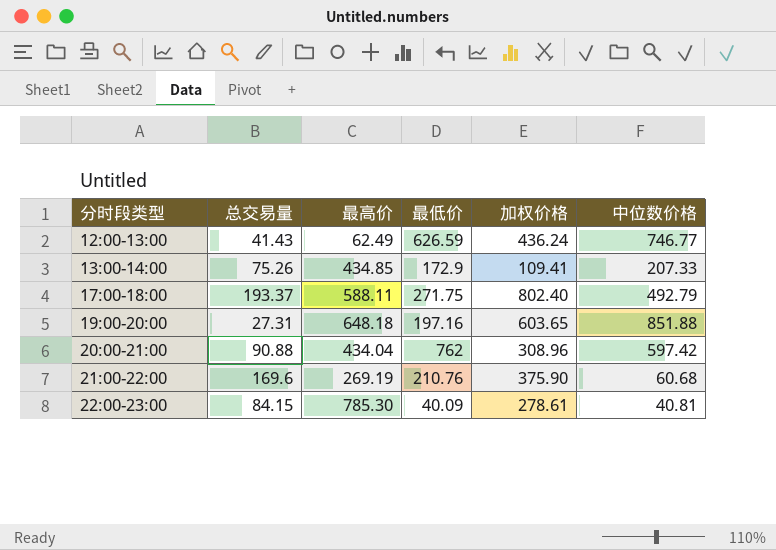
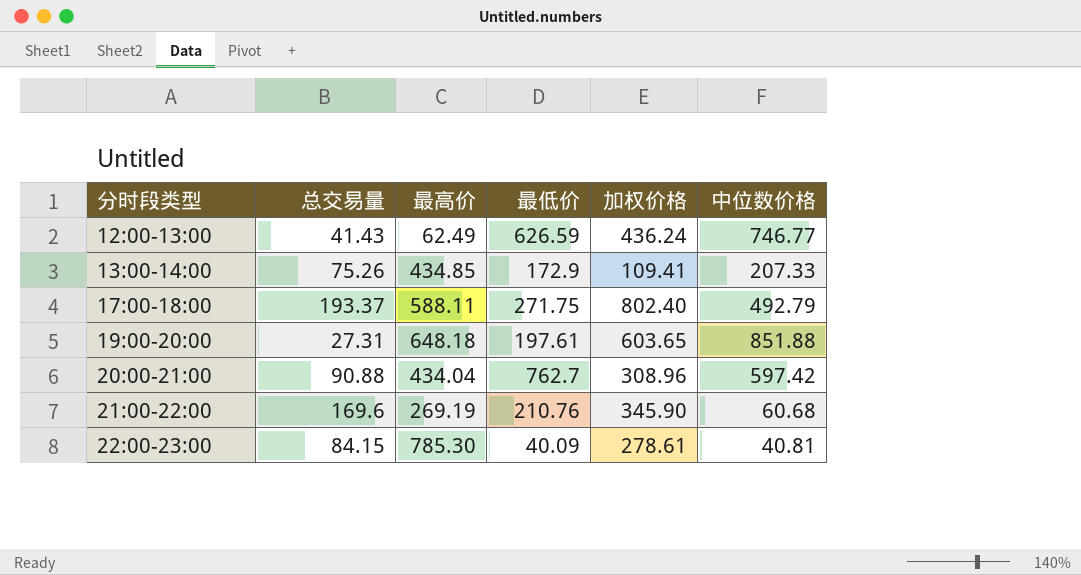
19:00-20:00 | 最低价: 197.16 -> 197.61
20:00-21:00 | 最低价: 762 -> 762.7
21:00-22:00 | 加权价格: 375.90 -> 345.90

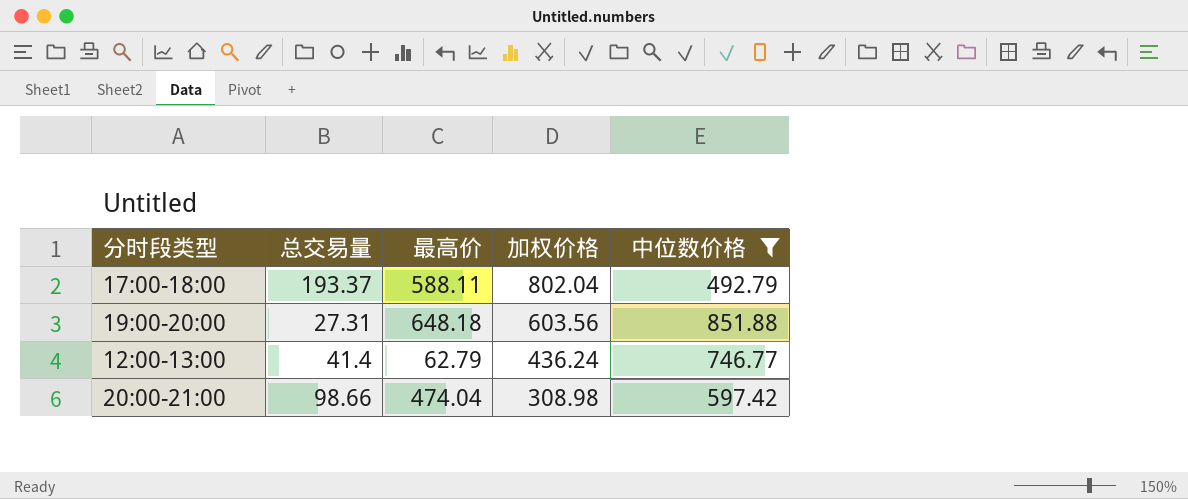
filter: none -> 中位数价格 >= 492.79
row order: 分时段类型 ascending -> 加权价格 descending
column 最低价 | position: 4 -> none
17:00-18:00 | 加权价格: 802.40 -> 802.04
19:00-20:00 | 加权价格: 603.65 -> 603.56
12:00-13:00 | 总交易量: 41.43 -> 41.4
12:00-13:00 | 最高价: 62.49 -> 62.79
20:00-21:00 | 总交易量: 90.88 -> 98.66
20:00-21:00 | 最高价: 434.04 -> 474.04
20:00-21:00 | 加权价格: 308.96 -> 308.98

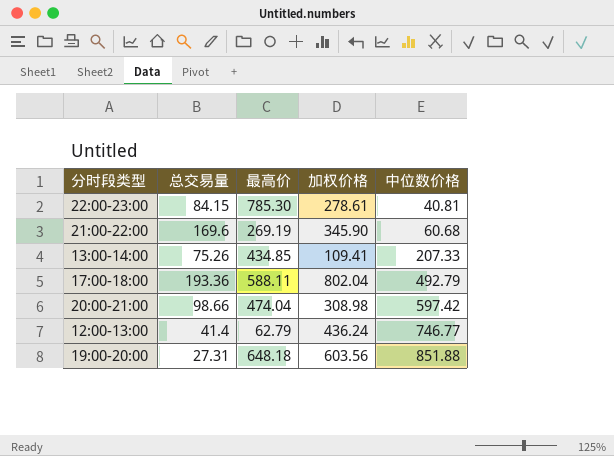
filter: 中位数价格 >= 492.79 -> none
row order: 加权价格 descending -> 中位数价格 ascending
17:00-18:00 | 总交易量: 193.37 -> 193.36

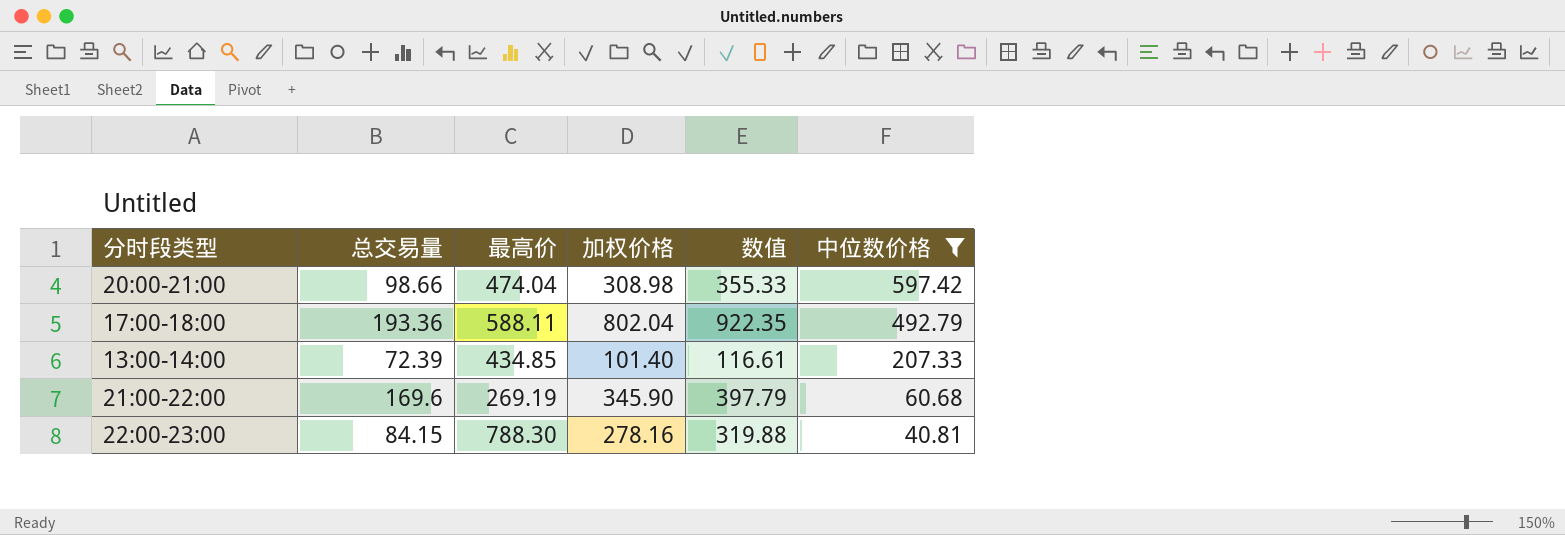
filter: none -> 中位数价格 <= 597.42
row order: 中位数价格 ascending -> 中位数价格 descending
column 数值 | formula: none -> [加权价格] * 1.15
13:00-14:00 | 总交易量: 75.26 -> 72.39
13:00-14:00 | 加权价格: 109.41 -> 101.40
22:00-23:00 | 最高价: 785.30 -> 788.30
22:00-23:00 | 加权价格: 278.61 -> 278.16

